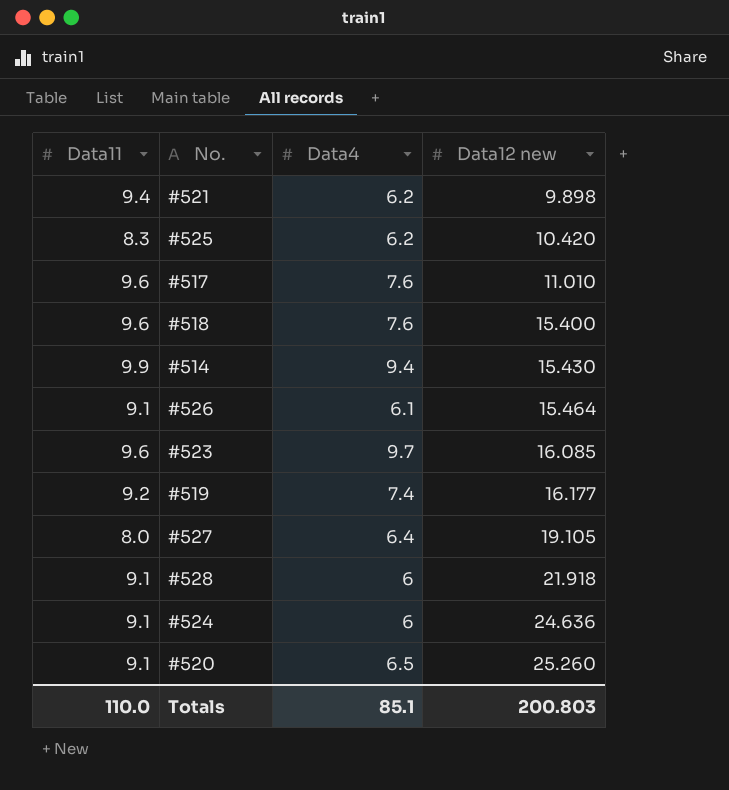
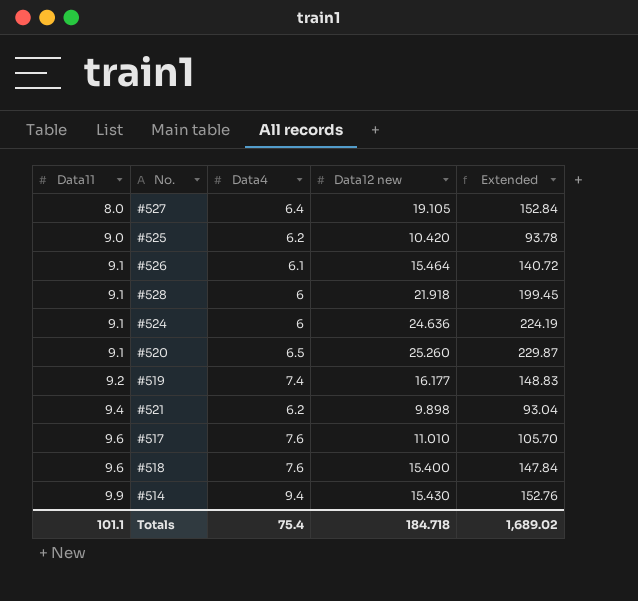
row order: Data12 new ascending -> Data11 ascending
column Extended | formula: none -> [Data11] * [Data12 new]
row #523: 9.6 | 9.7 | 16.085 -> none
#525 | Data11: 8.3 -> 9.0
Totals | Data11: 110.0 -> 101.1
Totals | Data4: 85.1 -> 75.4
Totals | Data12 new: 200.803 -> 184.718

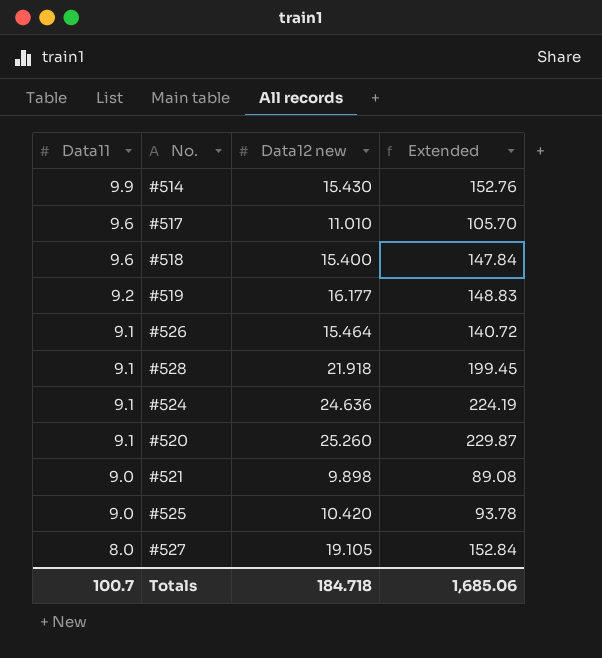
row order: Data11 ascending -> Data11 descending
column Data4 | position: 3 -> none
#521 | Data11: 9.4 -> 9.0
#521 | Extended: 93.04 -> 89.08
Totals | Data11: 101.1 -> 100.7
Totals | Extended: 1,689.02 -> 1,685.06

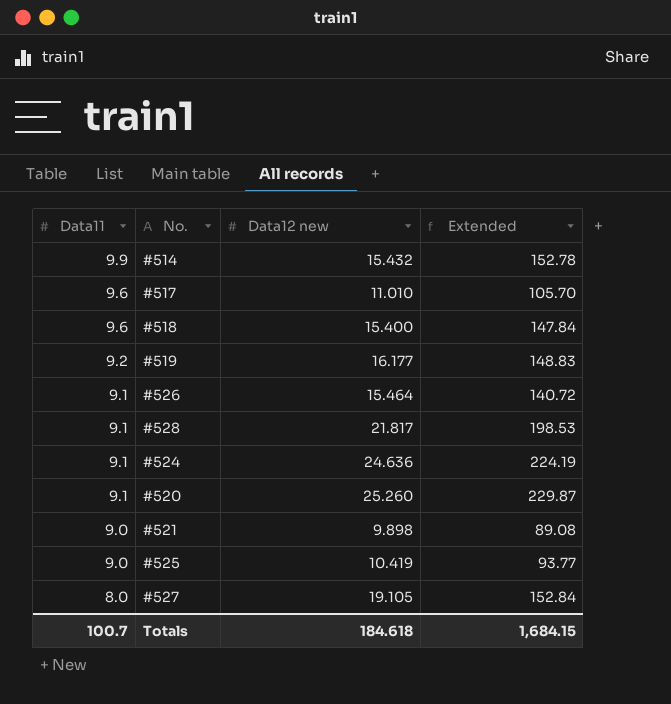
#514 | Data12 new: 15.430 -> 15.432
#514 | Extended: 152.76 -> 152.78
#528 | Data12 new: 21.918 -> 21.817
#528 | Extended: 199.45 -> 198.53
#525 | Data12 new: 10.420 -> 10.419
#525 | Extended: 93.78 -> 93.77
Totals | Data12 new: 184.718 -> 184.618
Totals | Extended: 1,685.06 -> 1,684.15

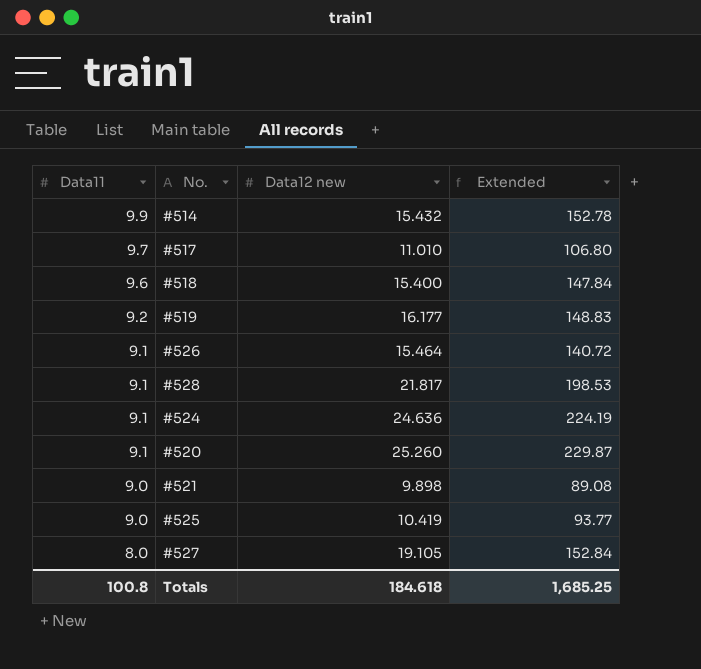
#517 | Data11: 9.6 -> 9.7
#517 | Extended: 105.70 -> 106.80
Totals | Data11: 100.7 -> 100.8
Totals | Extended: 1,684.15 -> 1,685.25

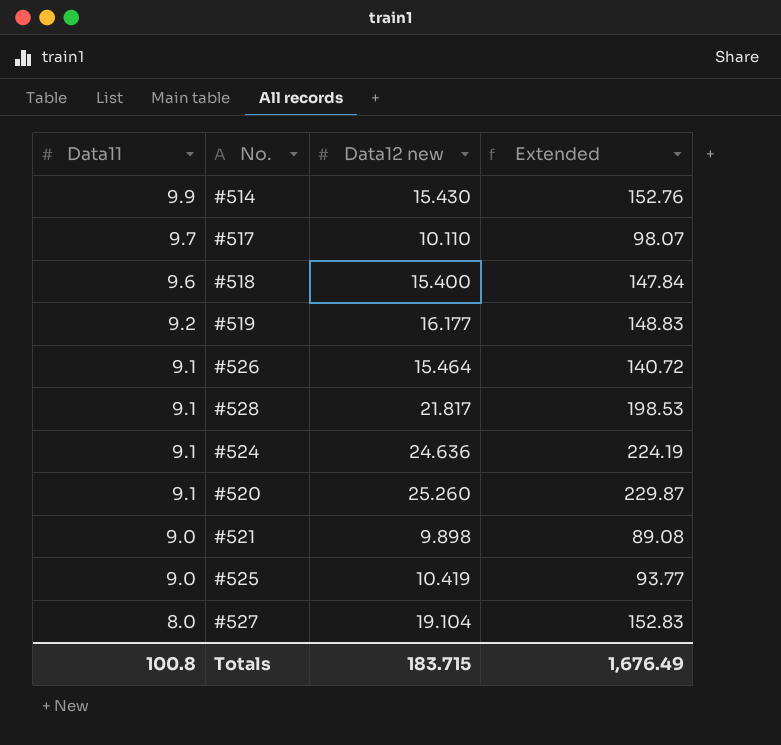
#514 | Data12 new: 15.432 -> 15.430
#514 | Extended: 152.78 -> 152.76
#517 | Data12 new: 11.010 -> 10.110
#517 | Extended: 106.80 -> 98.07
#527 | Data12 new: 19.105 -> 19.104
#527 | Extended: 152.84 -> 152.83
Totals | Data12 new: 184.618 -> 183.715
Totals | Extended: 1,685.25 -> 1,676.49

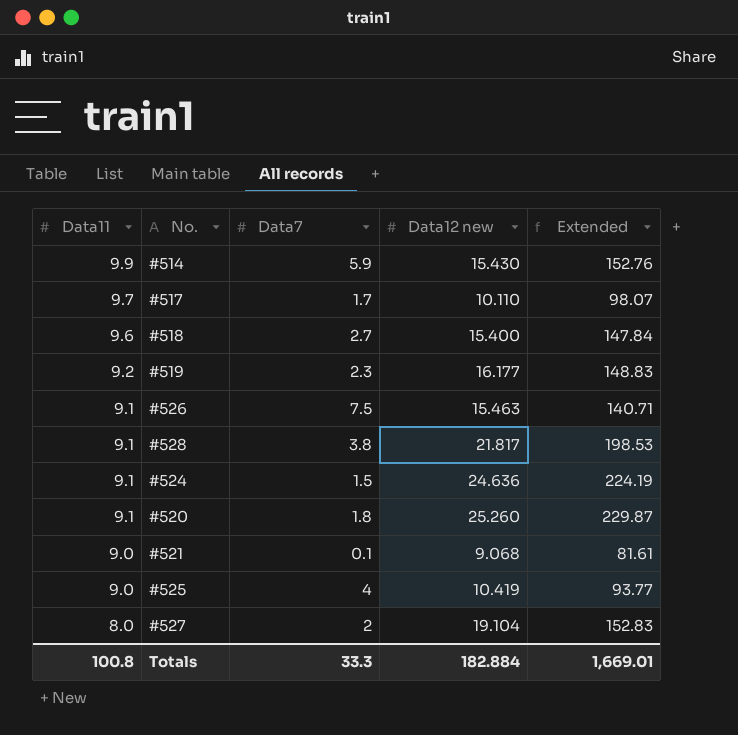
column Data7 | position: none -> 3
#526 | Data12 new: 15.464 -> 15.463
#526 | Extended: 140.72 -> 140.71
#521 | Data12 new: 9.898 -> 9.068
#521 | Extended: 89.08 -> 81.61
Totals | Data12 new: 183.715 -> 182.884
Totals | Extended: 1,676.49 -> 1,669.01

